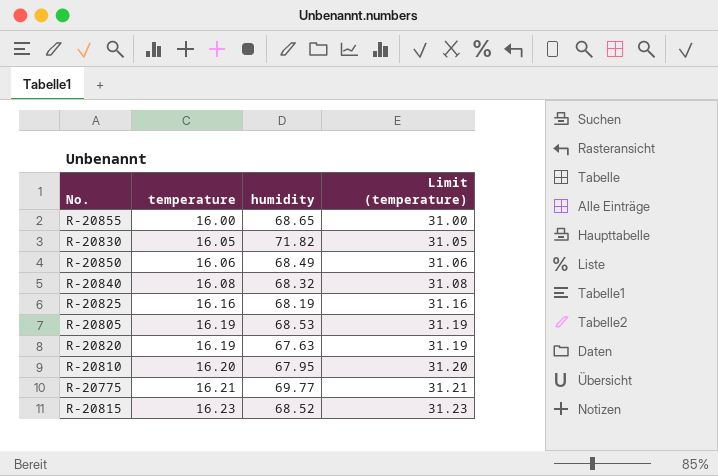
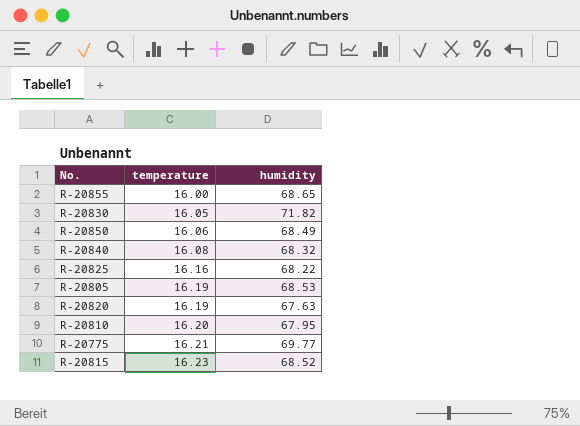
column Limit (temperature) | formula: [temperature] + 15 -> none
R-20825 | humidity: 68.19 -> 68.22

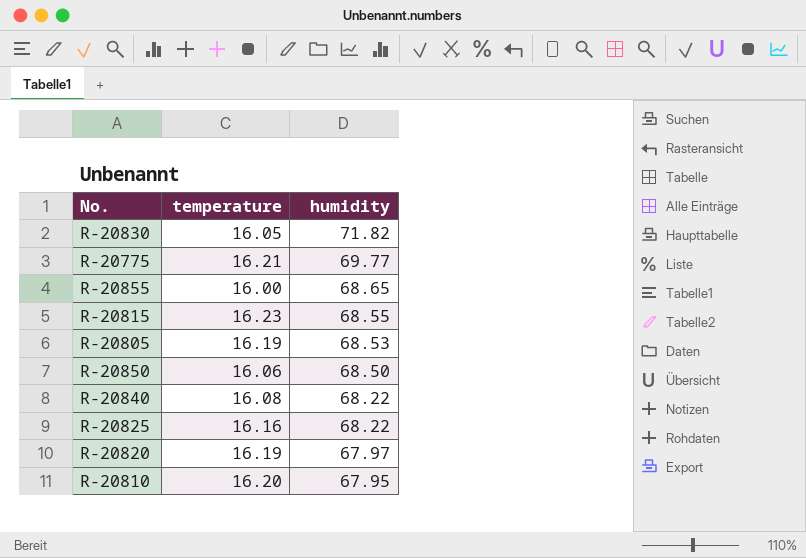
row order: temperature ascending -> humidity descending
R-20815 | humidity: 68.52 -> 68.55
R-20850 | humidity: 68.49 -> 68.50
R-20840 | humidity: 68.32 -> 68.22
R-20820 | humidity: 67.63 -> 67.97

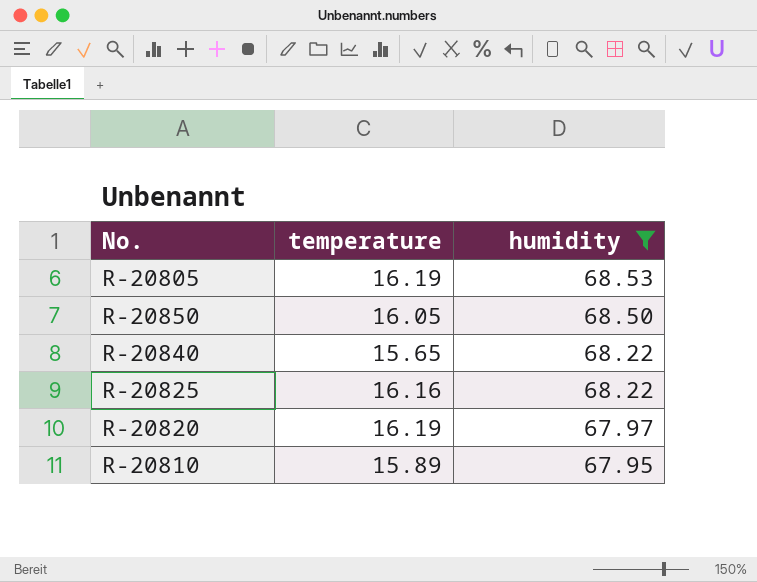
filter: none -> humidity <= 68.53
R-20850 | temperature: 16.06 -> 16.05
R-20840 | temperature: 16.08 -> 15.65
R-20810 | temperature: 16.20 -> 15.89

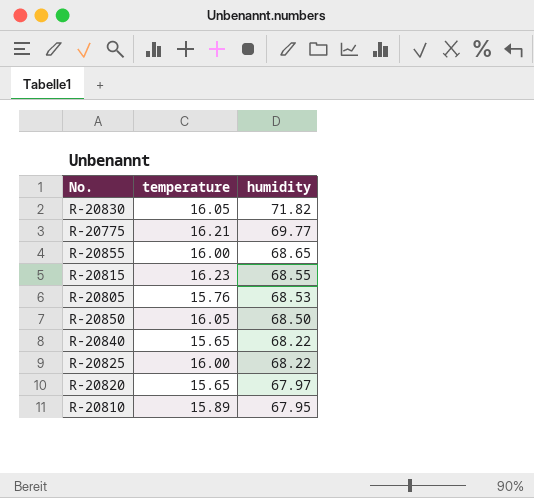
filter: humidity <= 68.53 -> none
R-20805 | temperature: 16.19 -> 15.76
R-20825 | temperature: 16.16 -> 16.00
R-20820 | temperature: 16.19 -> 15.65

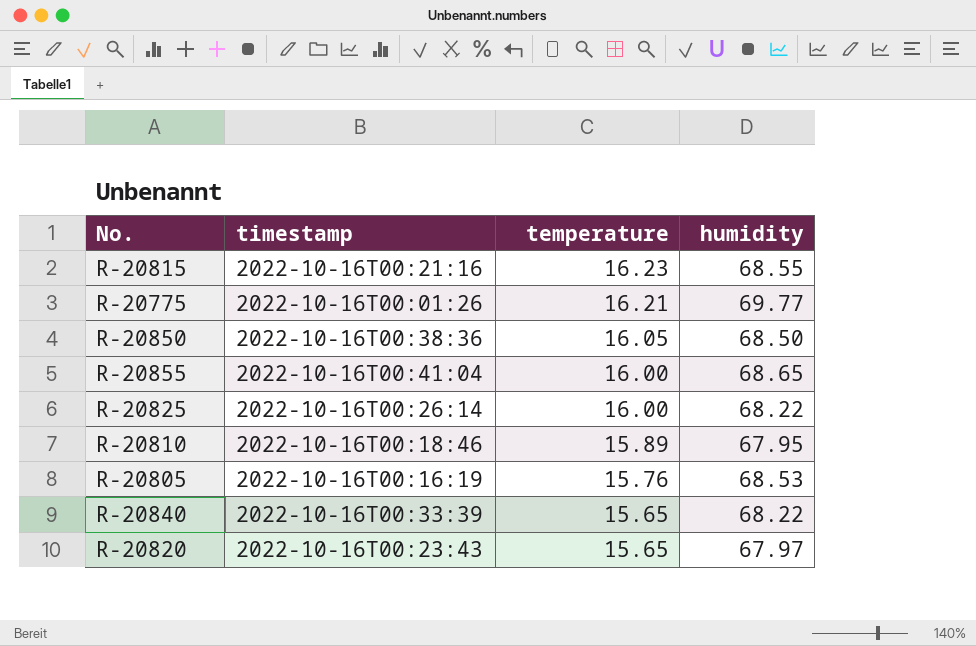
row order: humidity descending -> temperature descending
column timestamp | position: none -> 2
row R-20830: 16.05 | 71.82 -> none

